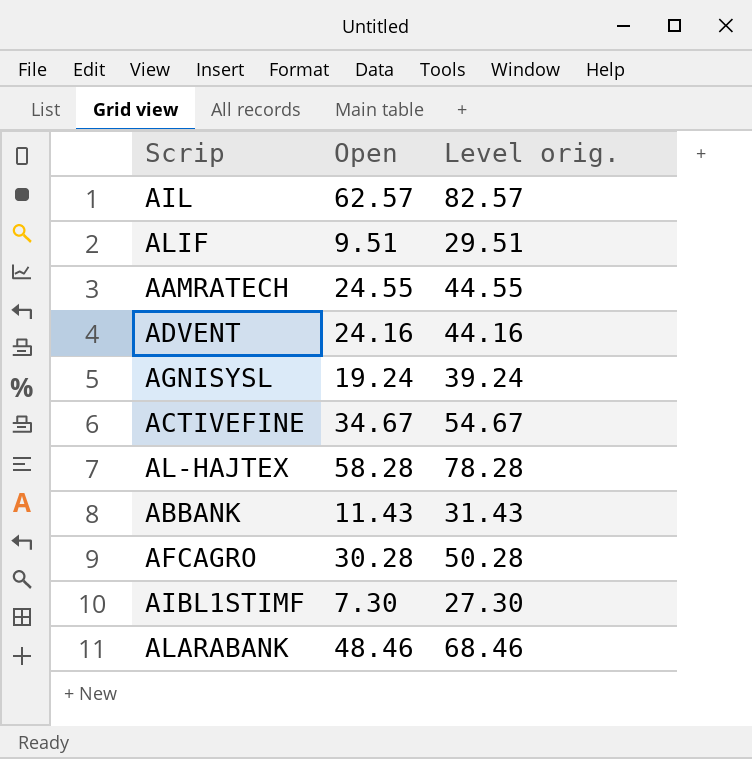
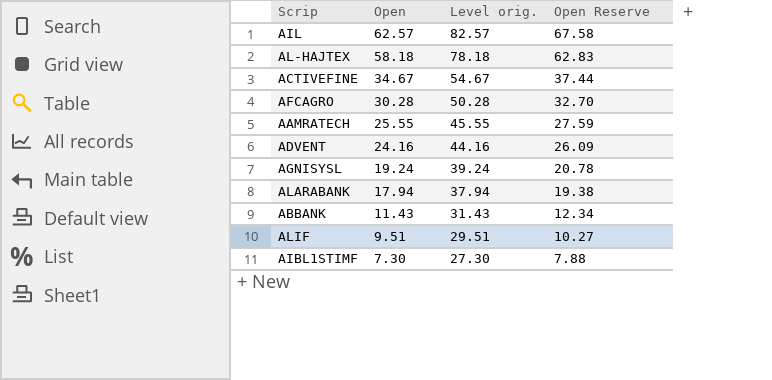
row order: none -> Open descending
column Open Reserve | formula: none -> [Open] * 1.08
AL-HAJTEX | Open: 58.28 -> 58.18
AL-HAJTEX | Level orig.: 78.28 -> 78.18
AAMRATECH | Open: 24.55 -> 25.55
AAMRATECH | Level orig.: 44.55 -> 45.55
ALARABANK | Open: 48.46 -> 17.94
ALARABANK | Level orig.: 68.46 -> 37.94

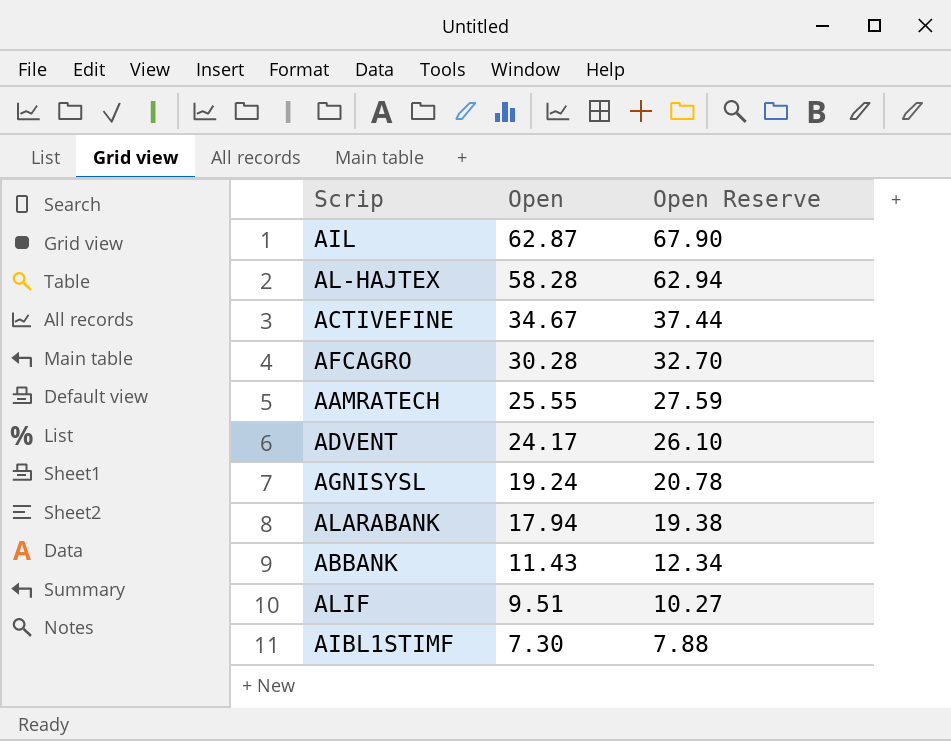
column Level orig. | formula: [Open] + 20 -> none
AIL | Open: 62.57 -> 62.87
AIL | Open Reserve: 67.58 -> 67.90
AL-HAJTEX | Open: 58.18 -> 58.28
AL-HAJTEX | Open Reserve: 62.83 -> 62.94
ADVENT | Open: 24.16 -> 24.17
ADVENT | Open Reserve: 26.09 -> 26.10

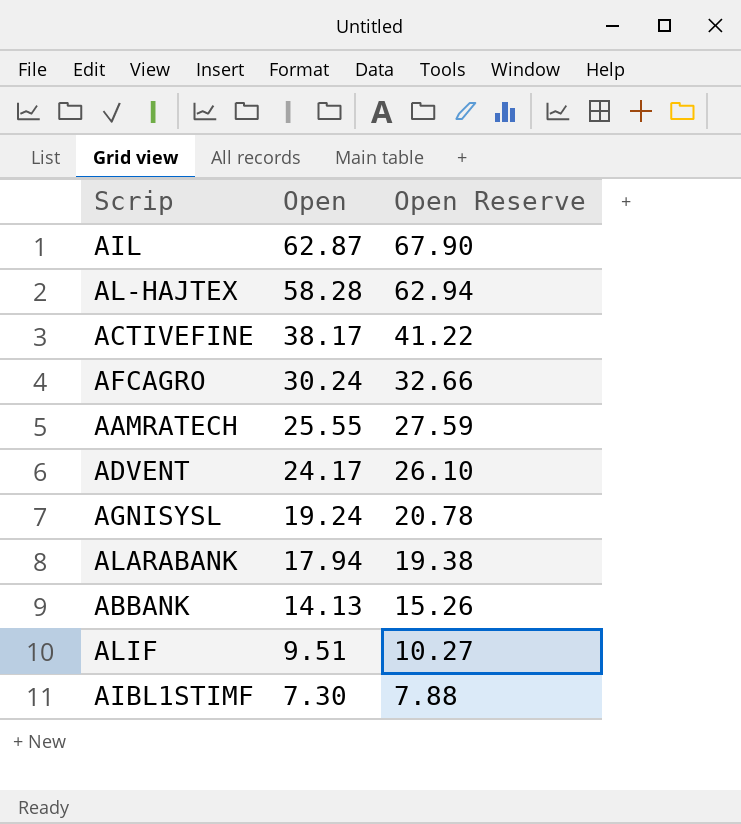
ACTIVEFINE | Open: 34.67 -> 38.17
ACTIVEFINE | Open Reserve: 37.44 -> 41.22
AFCAGRO | Open: 30.28 -> 30.24
AFCAGRO | Open Reserve: 32.70 -> 32.66
ABBANK | Open: 11.43 -> 14.13
ABBANK | Open Reserve: 12.34 -> 15.26

